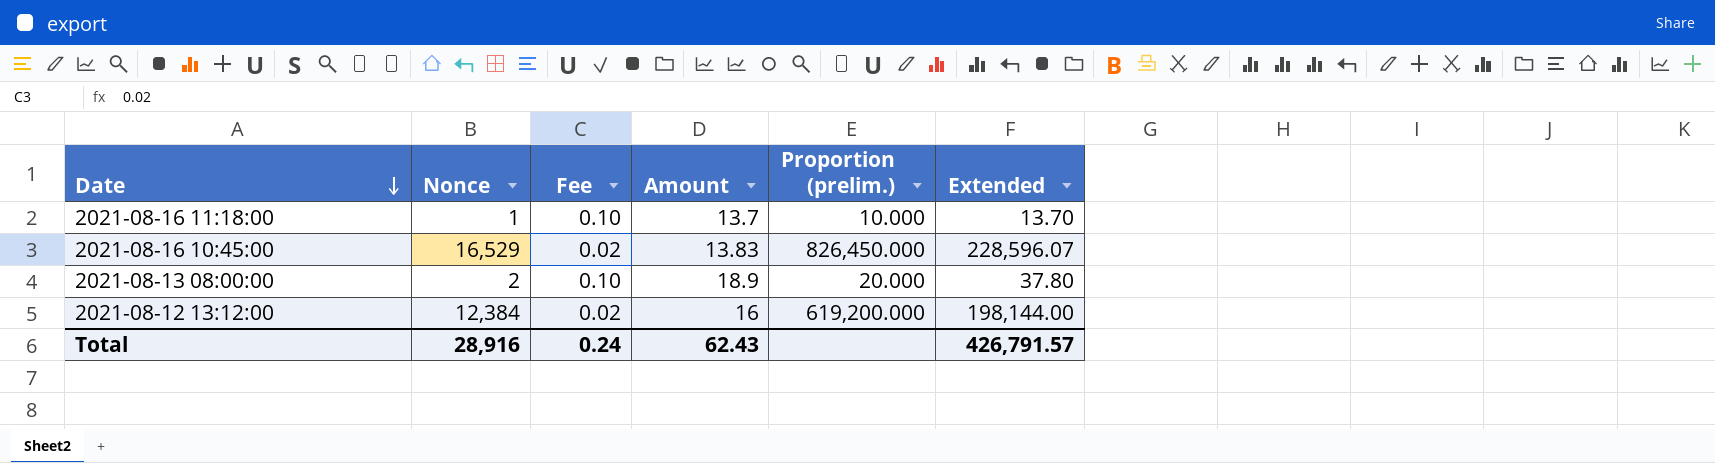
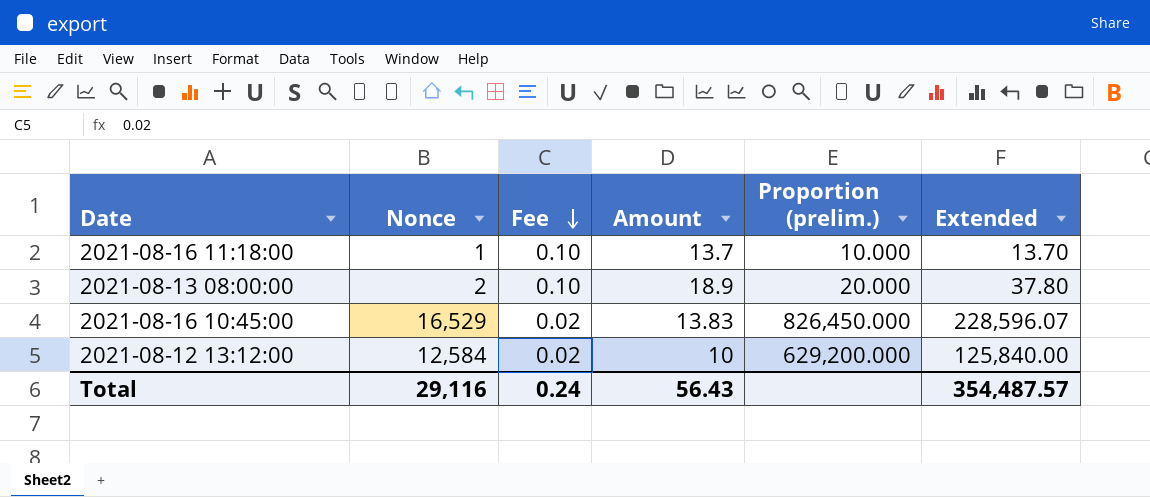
row order: Date descending -> Fee descending
2021-08-12 13:12:00 | Nonce: 12,384 -> 12,584
2021-08-12 13:12:00 | Amount: 16 -> 10
2021-08-12 13:12:00 | Proportion (prelim.): 619,200.000 -> 629,200.000
2021-08-12 13:12:00 | Extended: 198,144.00 -> 125,840.00
Total | Nonce: 28,916 -> 29,116
Total | Amount: 62.43 -> 56.43
Total | Extended: 426,791.57 -> 354,487.57

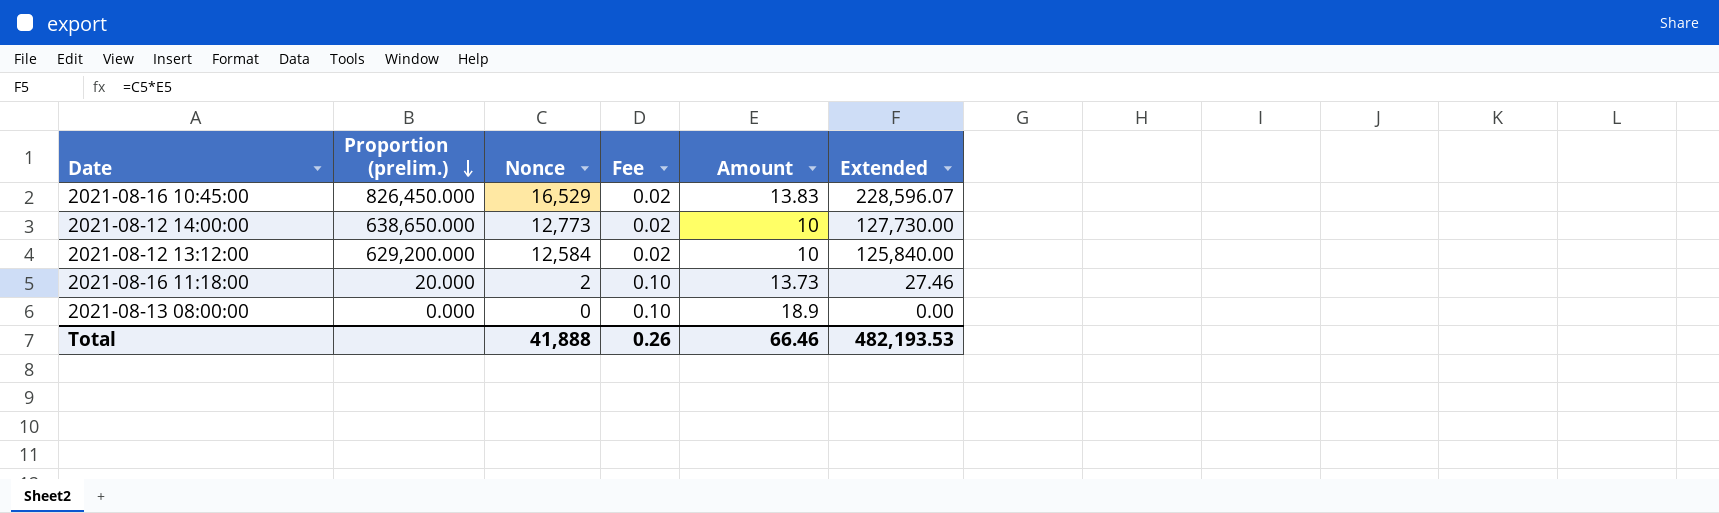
row order: Fee descending -> Proportion (prelim.) descending
column Proportion (prelim.) | position: 5 -> 2
row 2021-08-12 14:00:00: none -> 638,650.000 | 12,773 | 0.02 | 10 | 127,730.00
2021-08-16 11:18:00 | Proportion (prelim.): 10.000 -> 20.000
2021-08-16 11:18:00 | Nonce: 1 -> 2
2021-08-16 11:18:00 | Amount: 13.7 -> 13.73
2021-08-16 11:18:00 | Extended: 13.70 -> 27.46
2021-08-13 08:00:00 | Proportion (prelim.): 20.000 -> 0.000
2021-08-13 08:00:00 | Nonce: 2 -> 0
2021-08-13 08:00:00 | Extended: 37.80 -> 0.00
Total | Nonce: 29,116 -> 41,888
Total | Fee: 0.24 -> 0.26
Total | Amount: 56.43 -> 66.46
Total | Extended: 354,487.57 -> 482,193.53

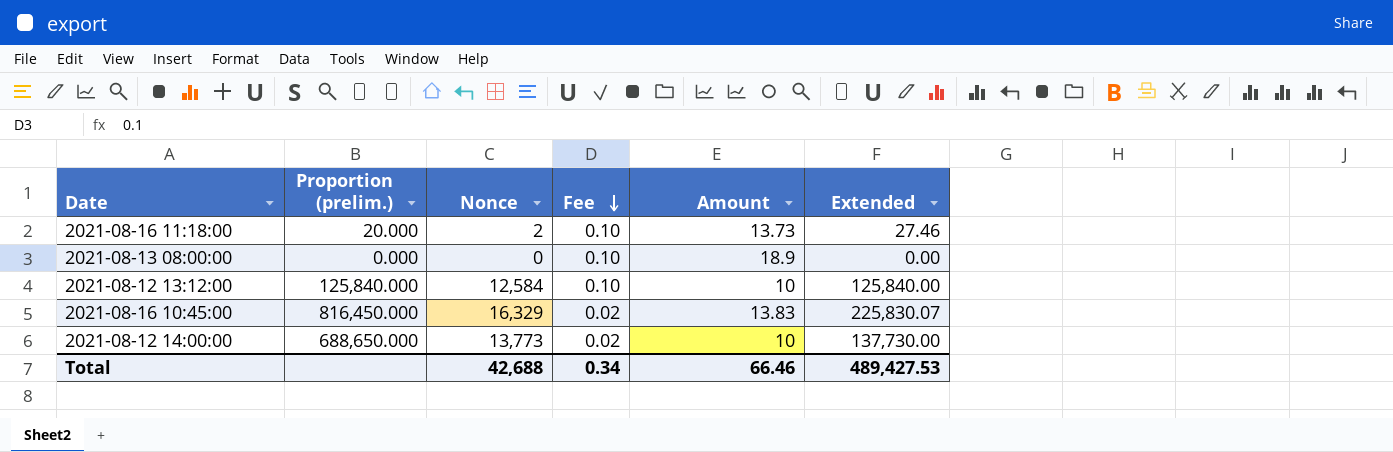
row order: Proportion (prelim.) descending -> Fee descending
2021-08-12 13:12:00 | Proportion (prelim.): 629,200.000 -> 125,840.000
2021-08-12 13:12:00 | Fee: 0.02 -> 0.10
2021-08-16 10:45:00 | Proportion (prelim.): 826,450.000 -> 816,450.000
2021-08-16 10:45:00 | Nonce: 16,529 -> 16,329
2021-08-16 10:45:00 | Extended: 228,596.07 -> 225,830.07
2021-08-12 14:00:00 | Proportion (prelim.): 638,650.000 -> 688,650.000
2021-08-12 14:00:00 | Nonce: 12,773 -> 13,773
2021-08-12 14:00:00 | Extended: 127,730.00 -> 137,730.00
Total | Nonce: 41,888 -> 42,688
Total | Fee: 0.26 -> 0.34
Total | Extended: 482,193.53 -> 489,427.53

